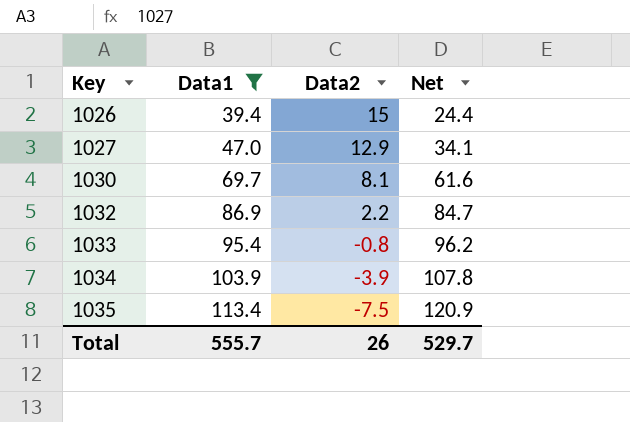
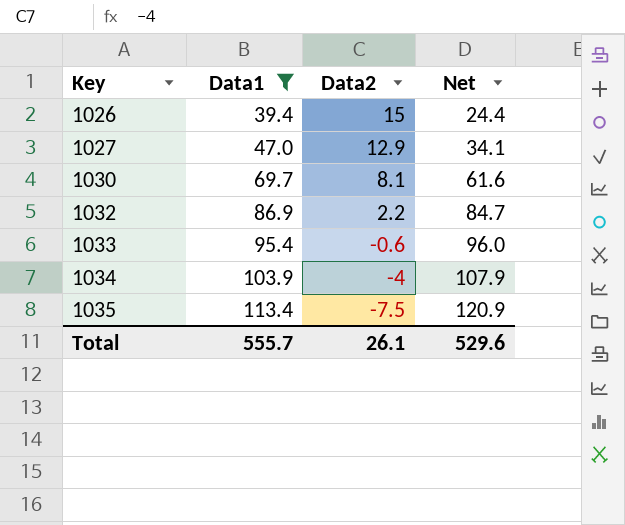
1033 | Data2: -0.8 -> -0.6
1033 | Net: 96.2 -> 96.0
1034 | Data2: -3.9 -> -4
1034 | Net: 107.8 -> 107.9
Total | Data2: 26 -> 26.1
Total | Net: 529.7 -> 529.6

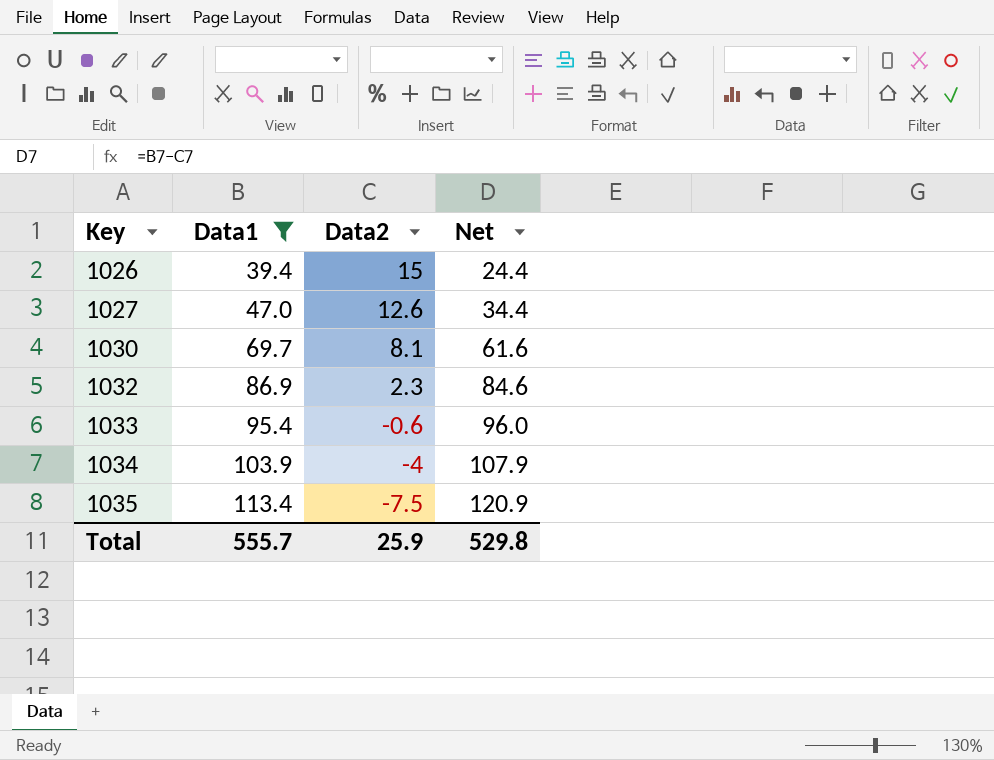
1027 | Data2: 12.9 -> 12.6
1027 | Net: 34.1 -> 34.4
1032 | Data2: 2.2 -> 2.3
1032 | Net: 84.7 -> 84.6
Total | Data2: 26.1 -> 25.9
Total | Net: 529.6 -> 529.8

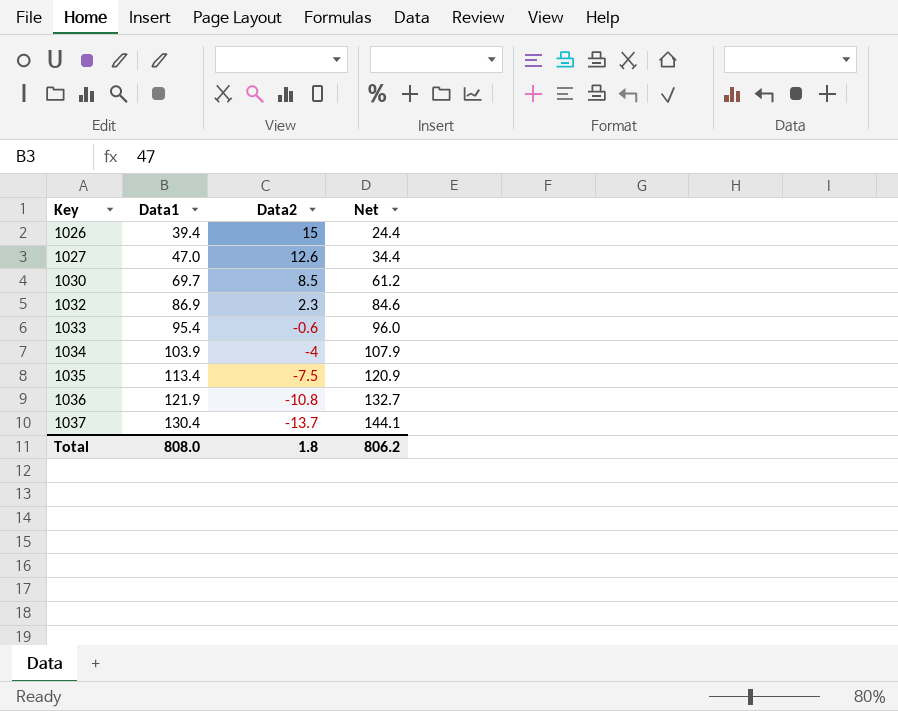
filter: Data1 <= 113.4 -> none
1030 | Data2: 8.1 -> 8.5
1030 | Net: 61.6 -> 61.2
Total | Data1: 555.7 -> 808.0
Total | Data2: 25.9 -> 1.8
Total | Net: 529.8 -> 806.2

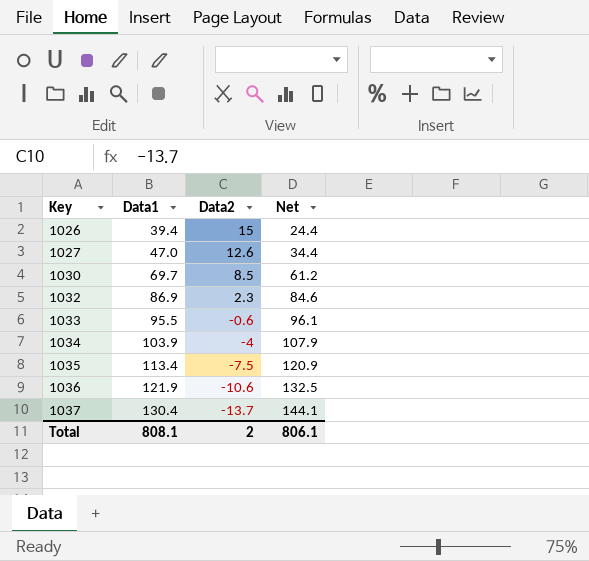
1033 | Data1: 95.4 -> 95.5
1033 | Net: 96.0 -> 96.1
1036 | Data2: -10.8 -> -10.6
1036 | Net: 132.7 -> 132.5
Total | Data1: 808.0 -> 808.1
Total | Data2: 1.8 -> 2
Total | Net: 806.2 -> 806.1

